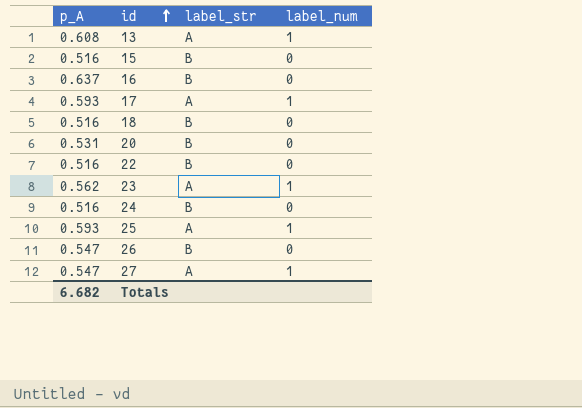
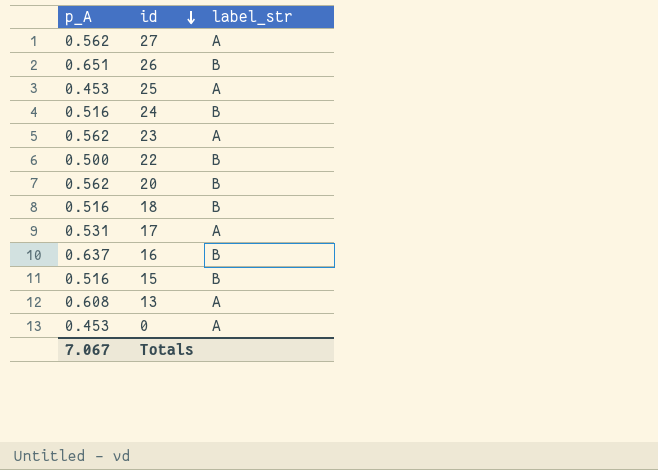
row order: id ascending -> id descending
column label_num | position: 4 -> none
27 | p_A: 0.547 -> 0.562
26 | p_A: 0.547 -> 0.651
25 | p_A: 0.593 -> 0.453
22 | p_A: 0.516 -> 0.500
20 | p_A: 0.531 -> 0.562
17 | p_A: 0.593 -> 0.531
row 0: none -> 0.453 | A
Totals | p_A: 6.682 -> 7.067

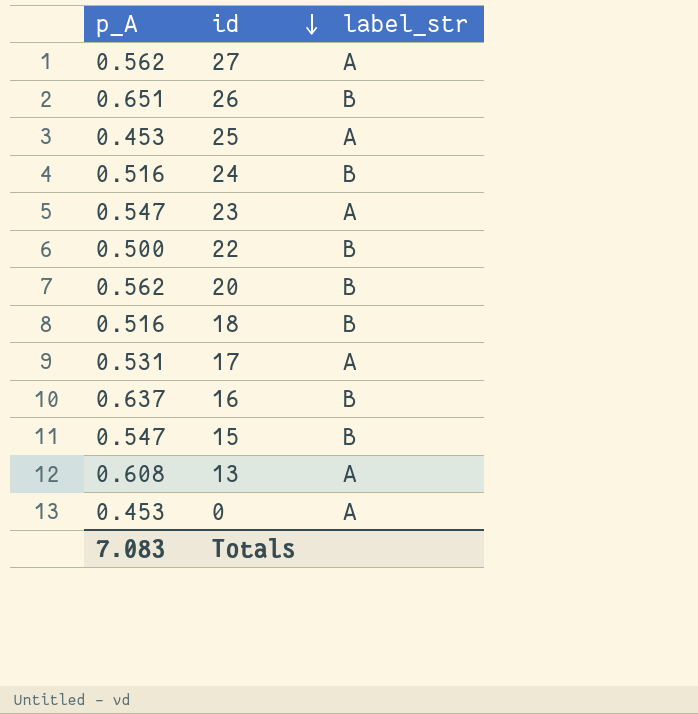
23 | p_A: 0.562 -> 0.547
15 | p_A: 0.516 -> 0.547
Totals | p_A: 7.067 -> 7.083

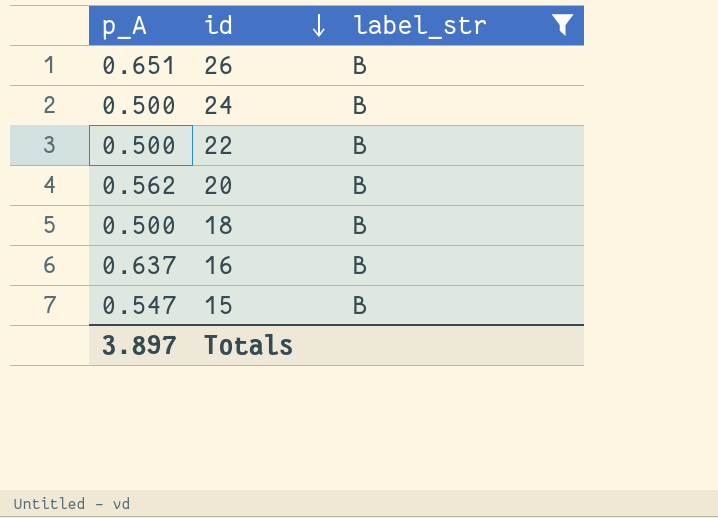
filter: none -> label_str = B
24 | p_A: 0.516 -> 0.500
18 | p_A: 0.516 -> 0.500
Totals | p_A: 7.083 -> 3.897

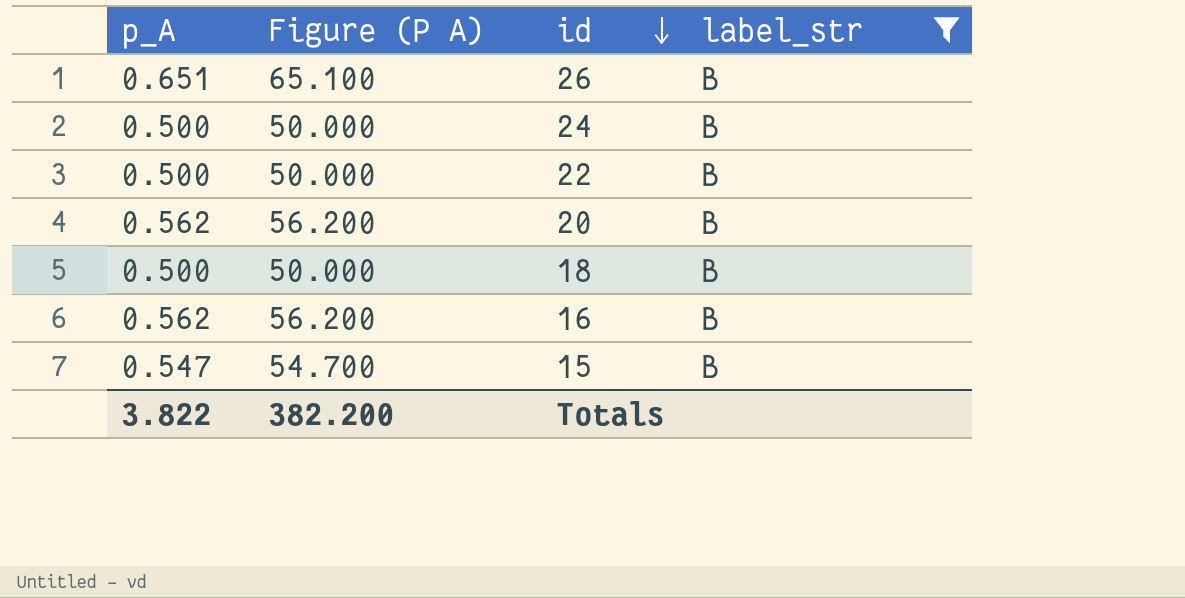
column Figure (P A) | formula: none -> [p_A] * 100
16 | p_A: 0.637 -> 0.562
Totals | p_A: 3.897 -> 3.822

